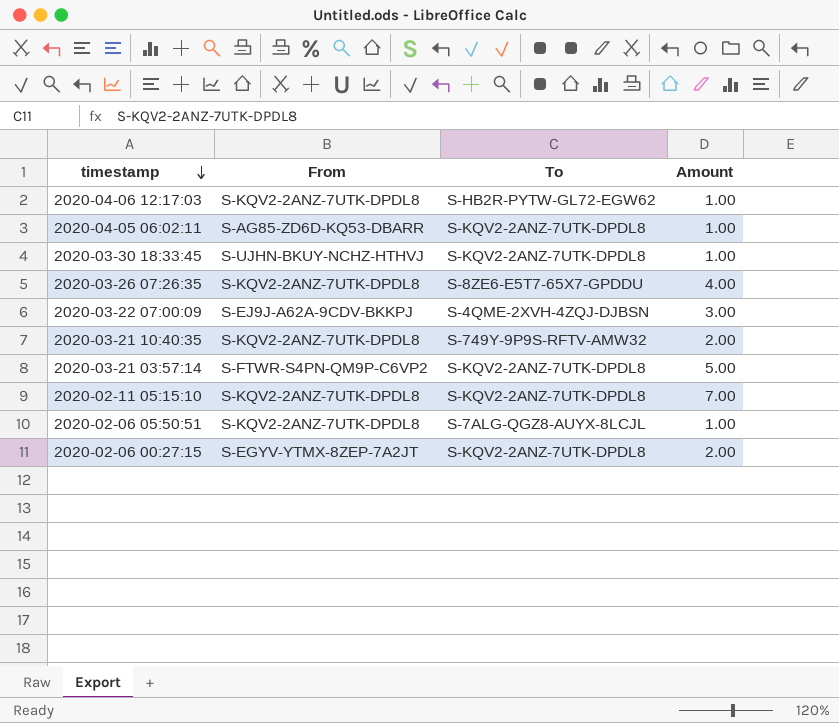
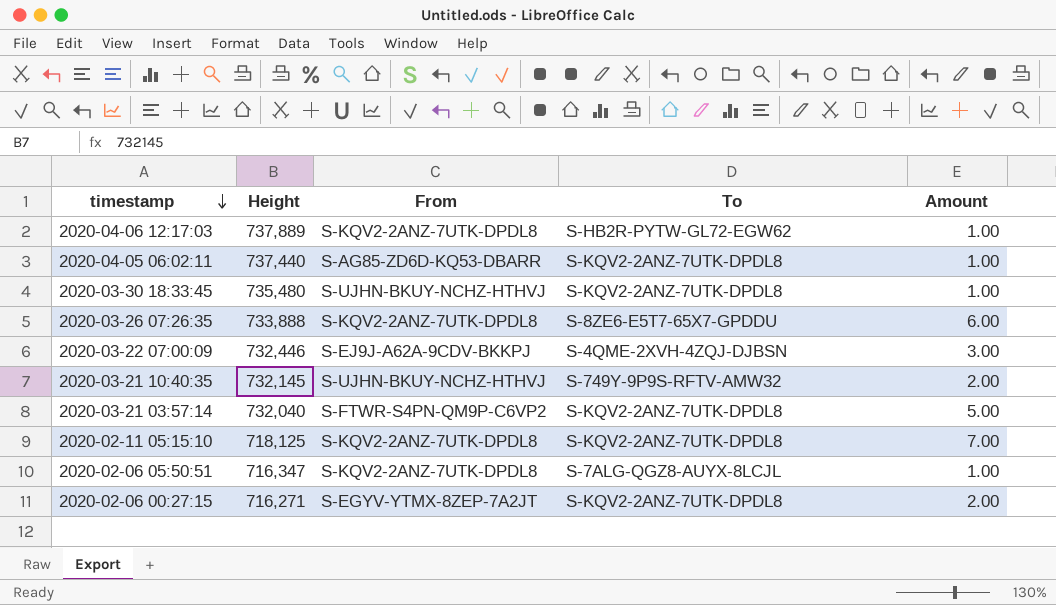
column Height | position: none -> 2
2020-03-26 07:26:35 | Amount: 4.00 -> 6.00
2020-03-21 10:40:35 | From: S-KQV2-2ANZ-7UTK-DPDL8 -> S-UJHN-BKUY-NCHZ-HTHVJ

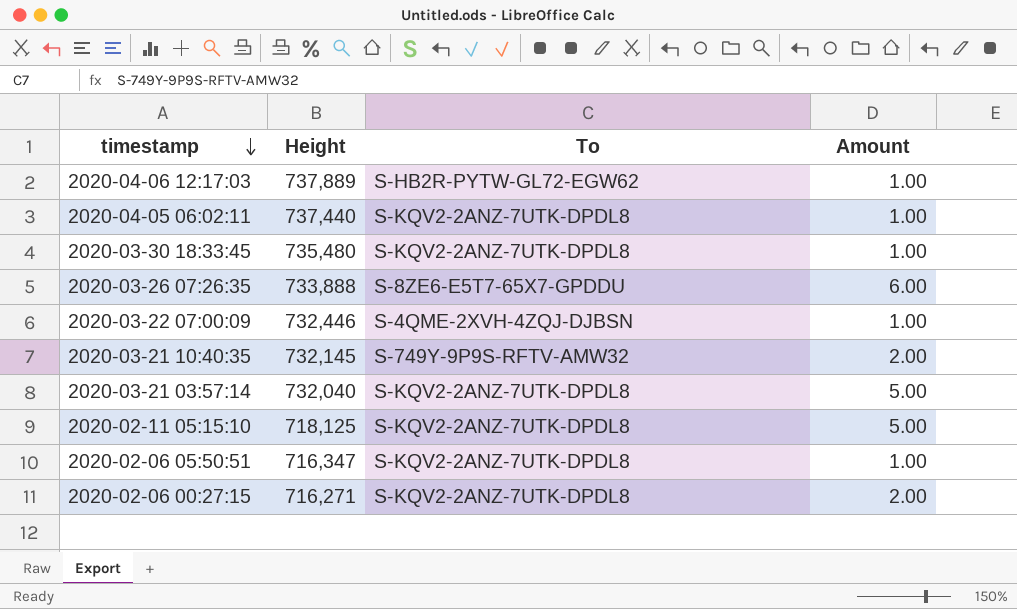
column From | position: 3 -> none
2020-03-22 07:00:09 | Amount: 3.00 -> 1.00
2020-02-11 05:15:10 | Amount: 7.00 -> 5.00
2020-02-06 05:50:51 | To: S-7ALG-QGZ8-AUYX-8LCJL -> S-KQV2-2ANZ-7UTK-DPDL8

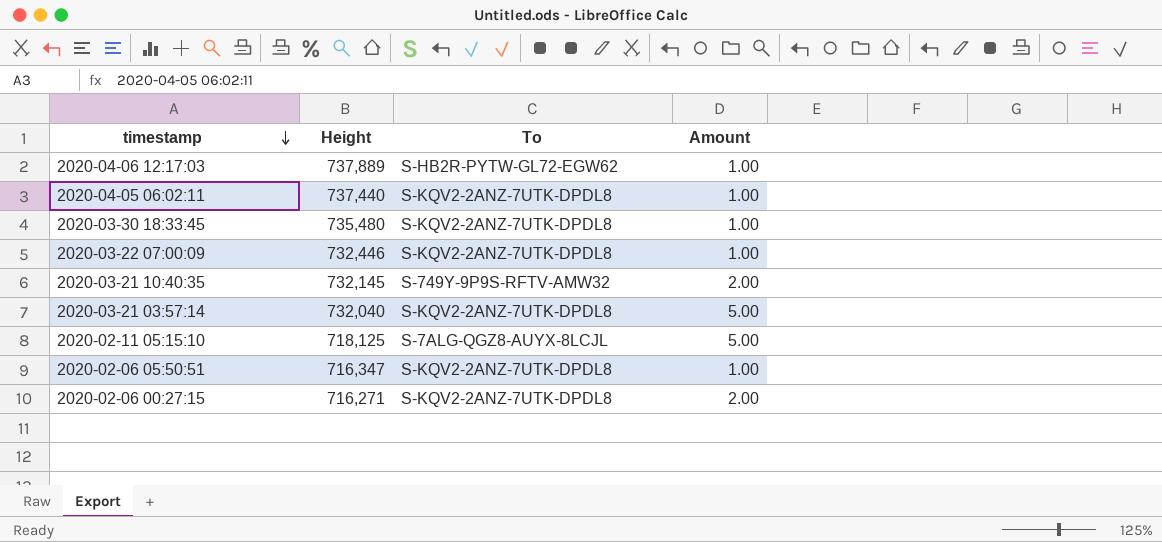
row 2020-03-26 07:26:35: 733,888 | S-8ZE6-E5T7-65X7-GPDDU | 6.00 -> none
2020-03-22 07:00:09 | To: S-4QME-2XVH-4ZQJ-DJBSN -> S-KQV2-2ANZ-7UTK-DPDL8
2020-02-11 05:15:10 | To: S-KQV2-2ANZ-7UTK-DPDL8 -> S-7ALG-QGZ8-AUYX-8LCJL

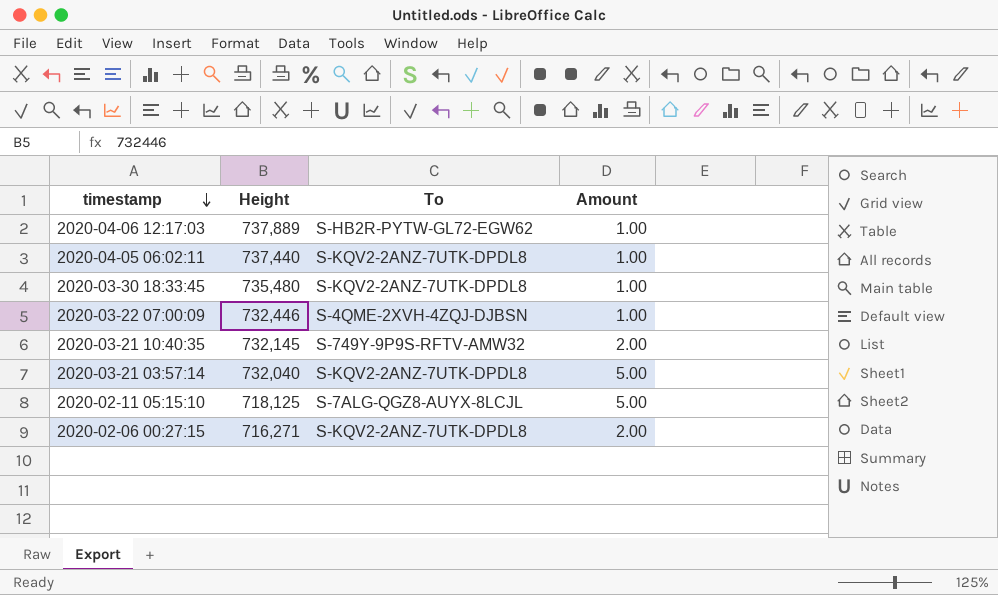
row 2020-02-06 05:50:51: 716,347 | S-KQV2-2ANZ-7UTK-DPDL8 | 1.00 -> none
2020-03-22 07:00:09 | To: S-KQV2-2ANZ-7UTK-DPDL8 -> S-4QME-2XVH-4ZQJ-DJBSN

